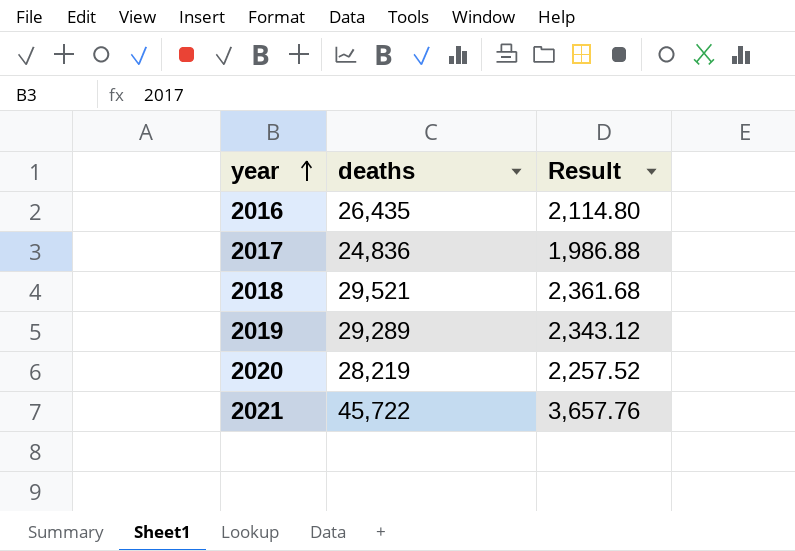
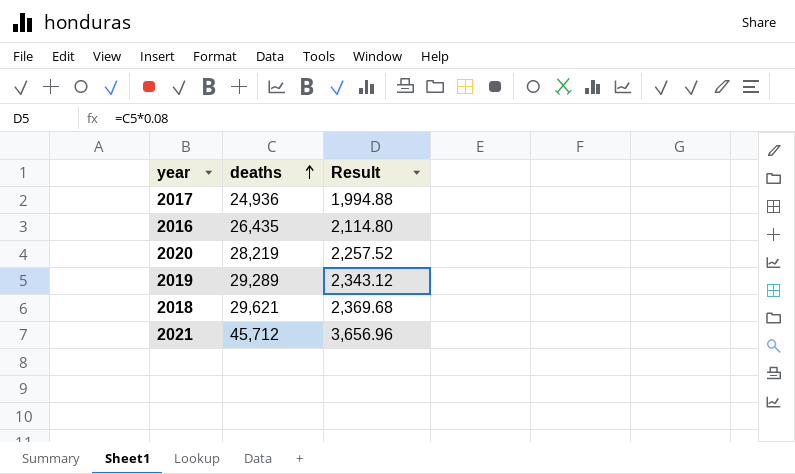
row order: year ascending -> deaths ascending
2017 | deaths: 24,836 -> 24,936
2017 | Result: 1,986.88 -> 1,994.88
2018 | deaths: 29,521 -> 29,621
2018 | Result: 2,361.68 -> 2,369.68
2021 | deaths: 45,722 -> 45,712
2021 | Result: 3,657.76 -> 3,656.96

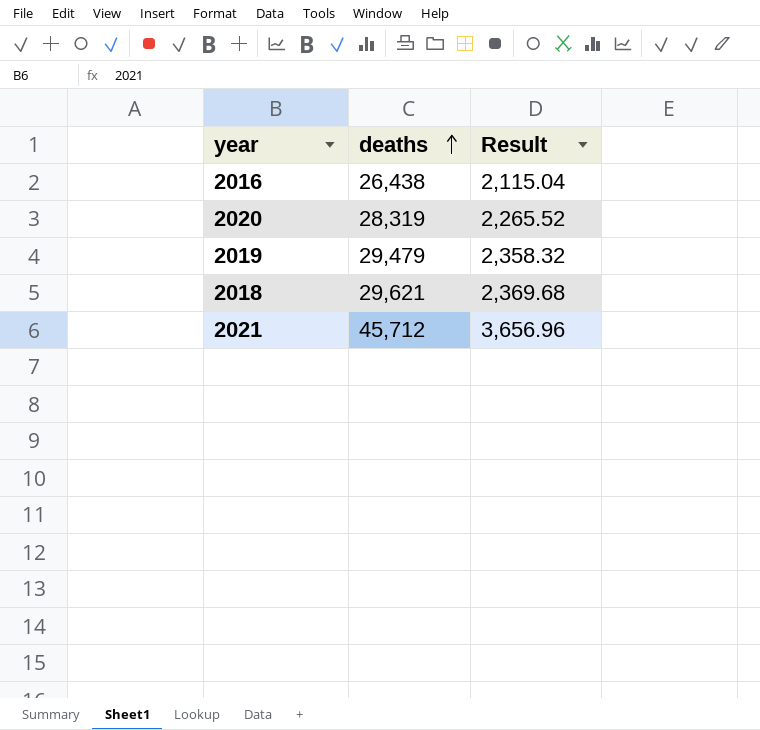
row 2017: 24,936 | 1,994.88 -> none
2016 | deaths: 26,435 -> 26,438
2016 | Result: 2,114.80 -> 2,115.04
2020 | deaths: 28,219 -> 28,319
2020 | Result: 2,257.52 -> 2,265.52
2019 | deaths: 29,289 -> 29,479
2019 | Result: 2,343.12 -> 2,358.32

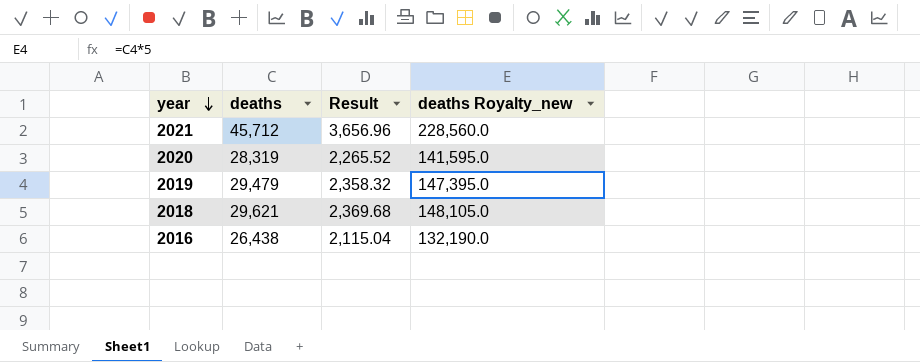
row order: deaths ascending -> year descending
column deaths Royalty_new | formula: none -> [deaths] * 5

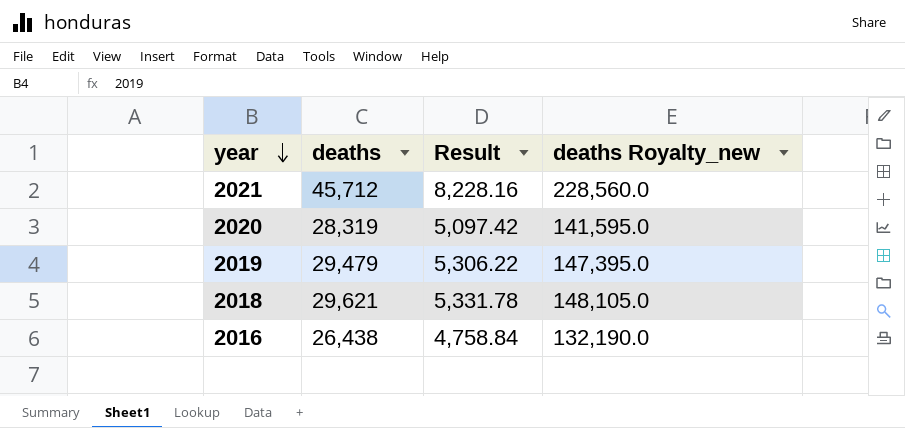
column Result | formula: [deaths] * 0.08 -> [deaths] * 0.18

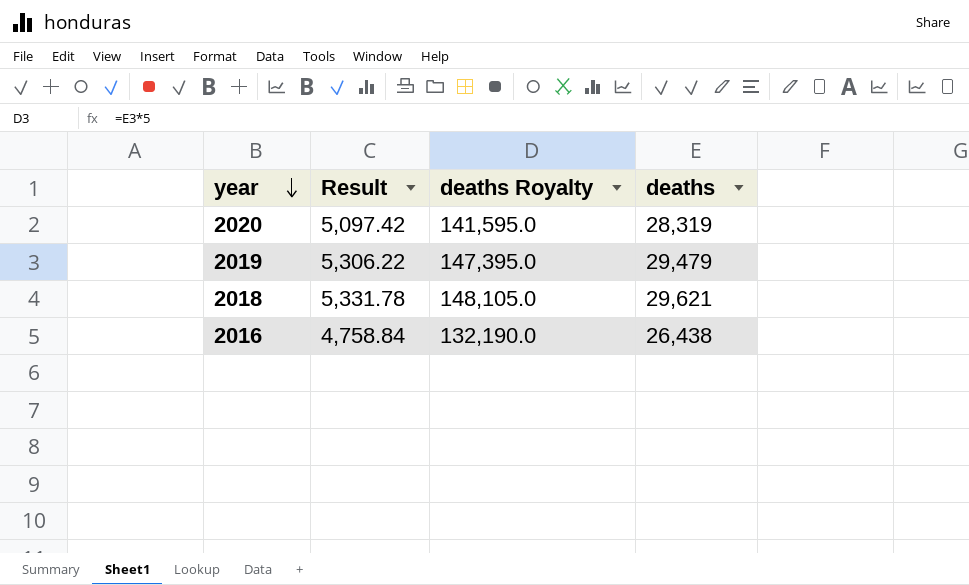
column name: deaths Royalty_new -> deaths Royalty
column deaths | position: 2 -> 4
row 2021: 45,712 | 8,228.16 | 228,560.0 -> none

